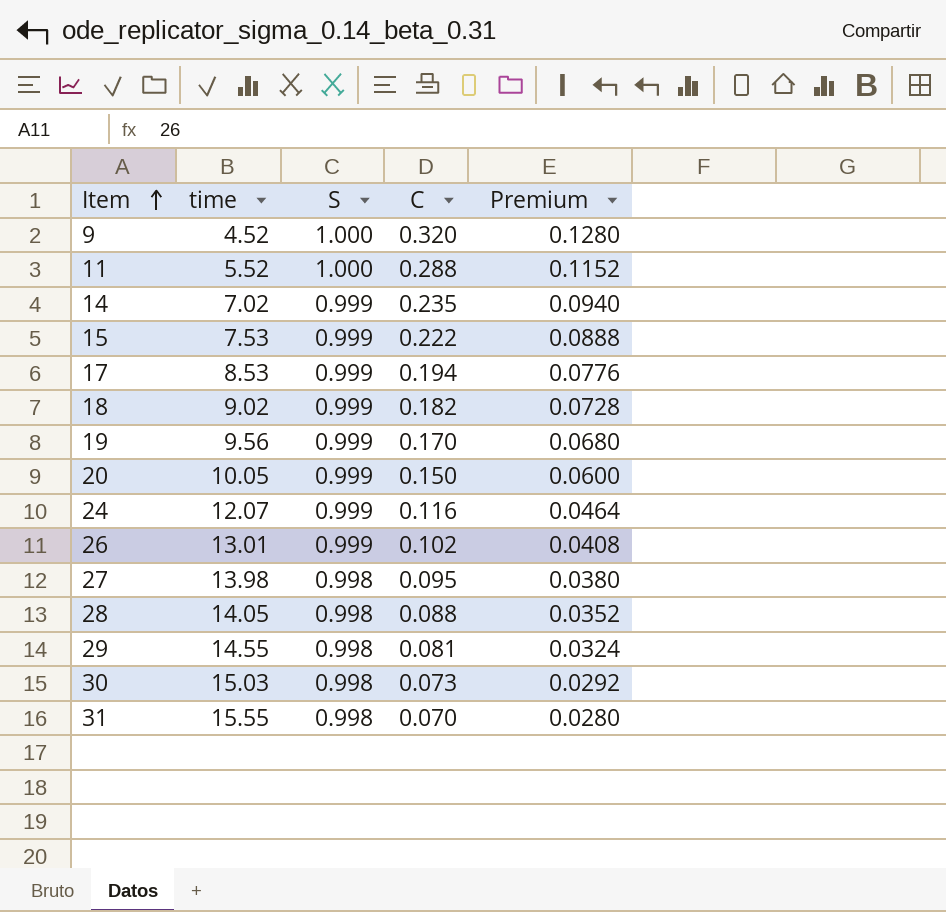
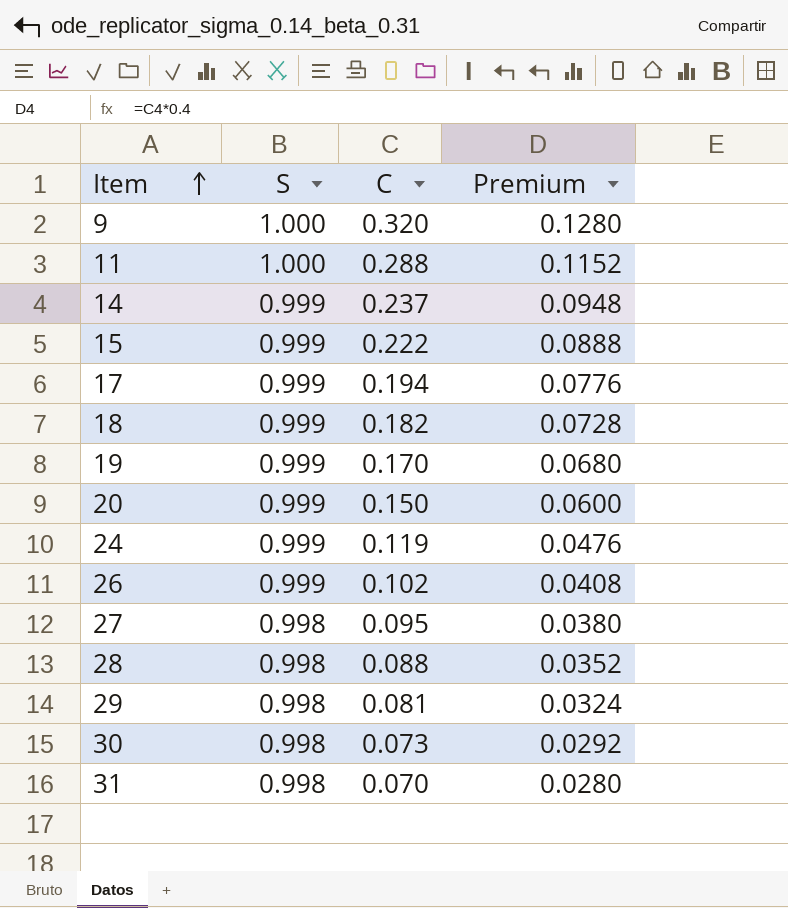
column time | position: 2 -> none
14 | C: 0.235 -> 0.237
14 | Premium: 0.0940 -> 0.0948
24 | C: 0.116 -> 0.119
24 | Premium: 0.0464 -> 0.0476

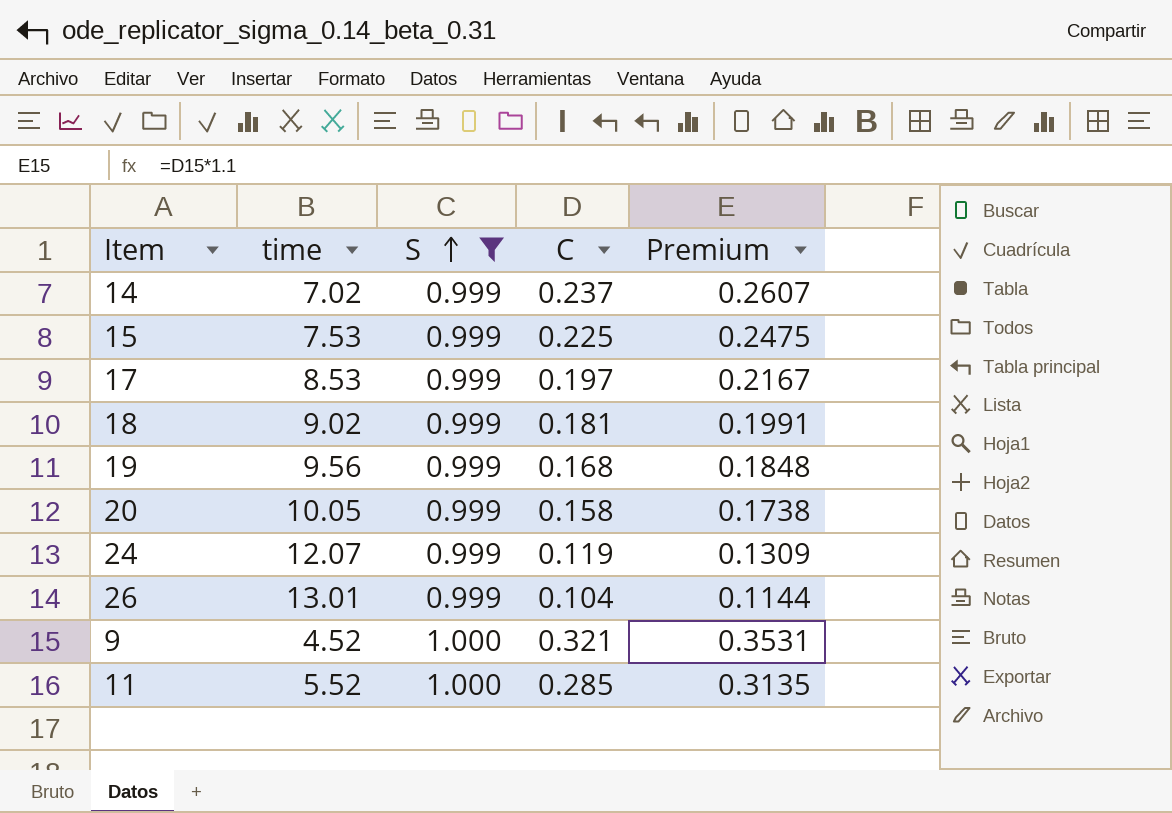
filter: none -> S != 0.998
row order: Item ascending -> S ascending
column time | position: none -> 2
column Premium | formula: [C] * 0.4 -> [C] * 1.1
15 | C: 0.222 -> 0.225
17 | C: 0.194 -> 0.197
18 | C: 0.182 -> 0.181
19 | C: 0.170 -> 0.168
20 | C: 0.150 -> 0.158
26 | C: 0.102 -> 0.104
9 | C: 0.320 -> 0.321
11 | C: 0.288 -> 0.285

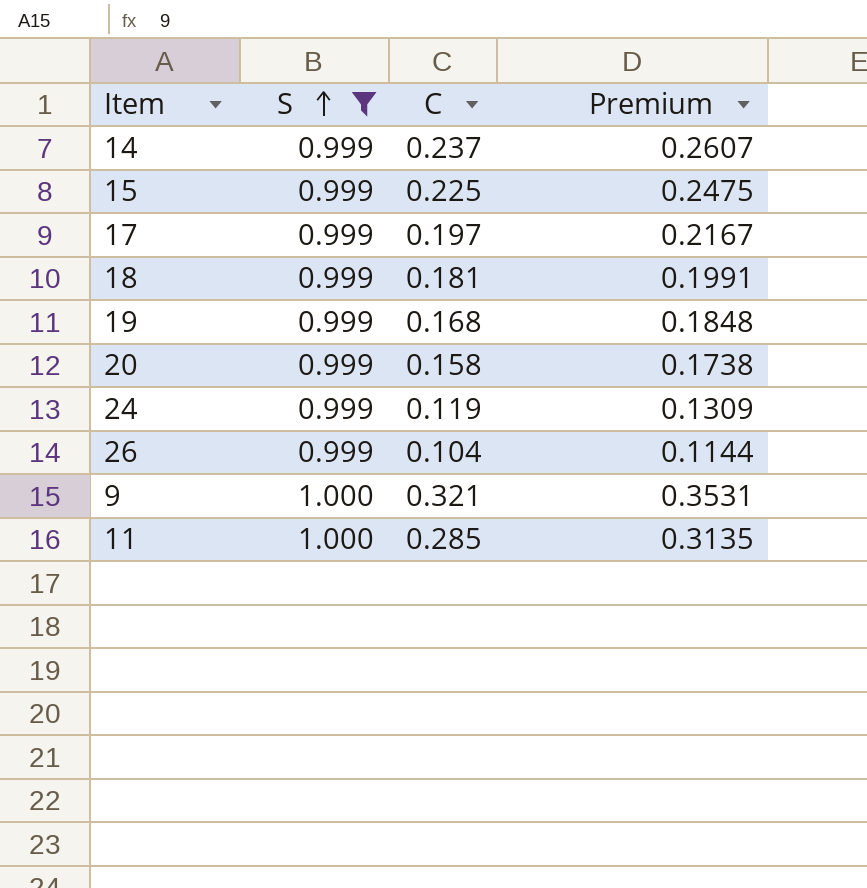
column time | position: 2 -> none

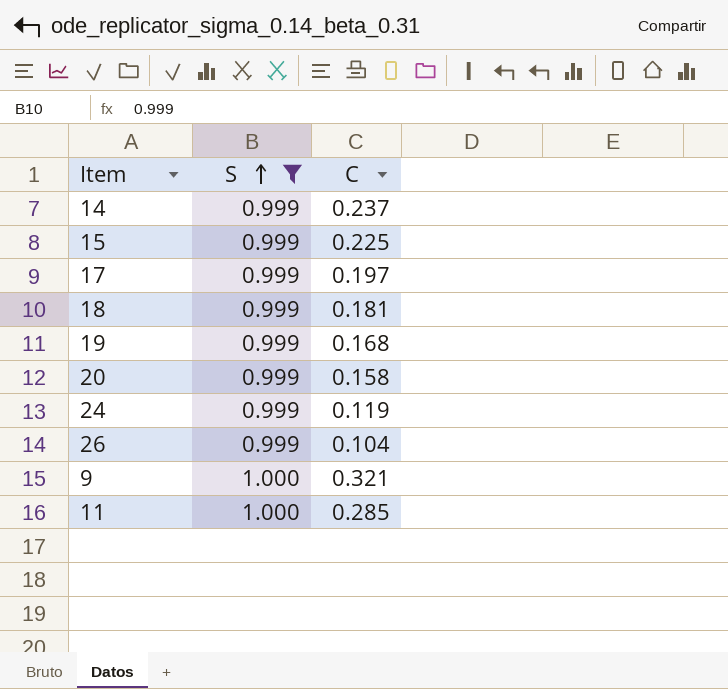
column Premium | formula: [C] * 1.1 -> none

